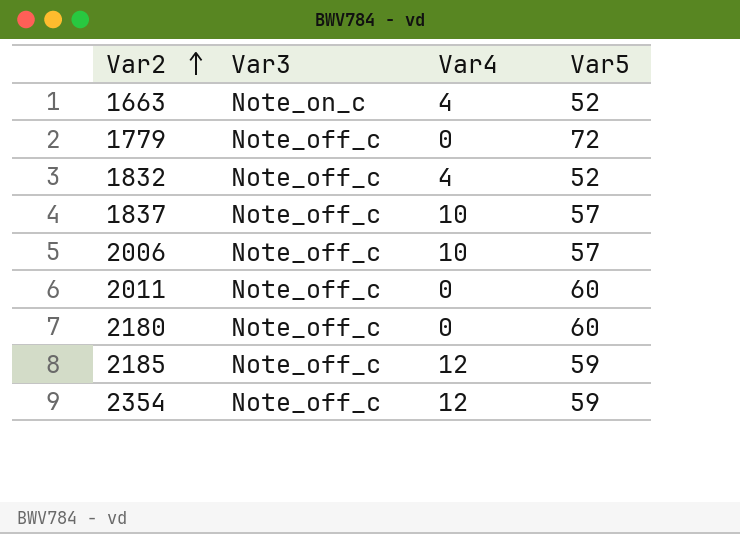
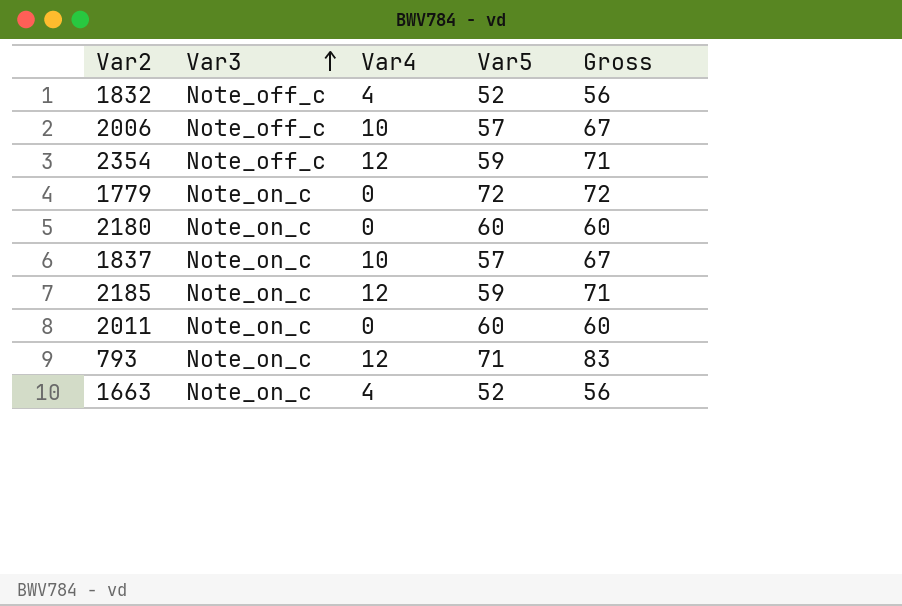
row order: Var2 ascending -> Var3 ascending
column Gross | formula: none -> [Var4] + [Var5]
1779 | Var3: Note_off_c -> Note_on_c
2180 | Var3: Note_off_c -> Note_on_c
1837 | Var3: Note_off_c -> Note_on_c
2185 | Var3: Note_off_c -> Note_on_c
2011 | Var3: Note_off_c -> Note_on_c
row 793: none -> Note_on_c | 12 | 71 | 83

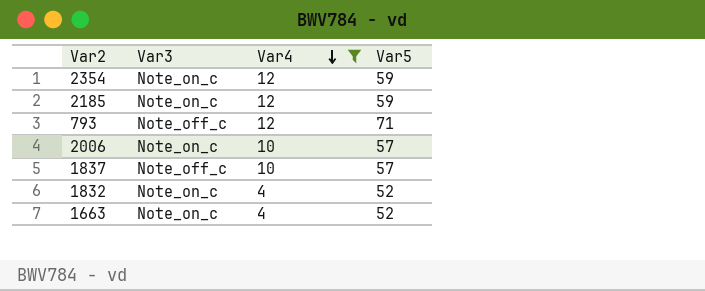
filter: none -> Var4 != 0
row order: Var3 ascending -> Var4 descending
column Gross | formula: [Var4] + [Var5] -> none
2354 | Var3: Note_off_c -> Note_on_c
793 | Var3: Note_on_c -> Note_off_c
2006 | Var3: Note_off_c -> Note_on_c
1837 | Var3: Note_on_c -> Note_off_c
1832 | Var3: Note_off_c -> Note_on_c

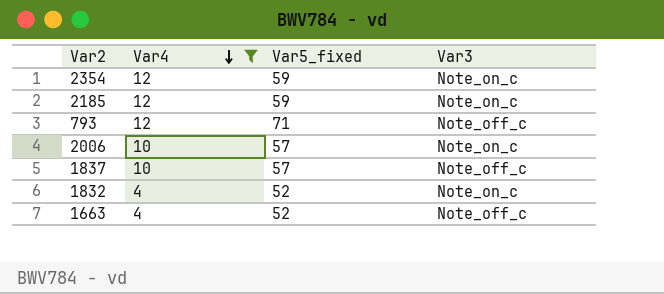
column name: Var5 -> Var5_fixed
column Var3 | position: 2 -> 4
1663 | Var3: Note_on_c -> Note_off_c

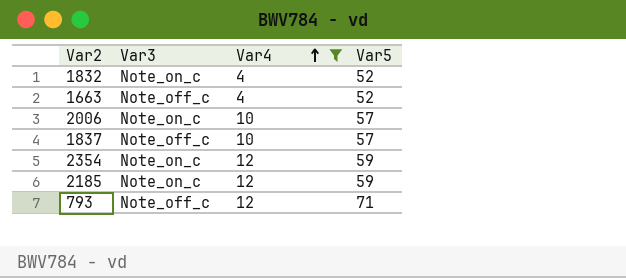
row order: Var4 descending -> Var4 ascending
column Var3 | position: 4 -> 2
column name: Var5_fixed -> Var5

